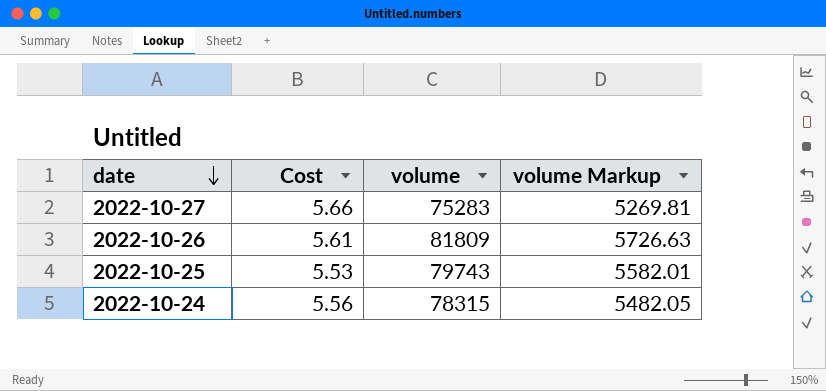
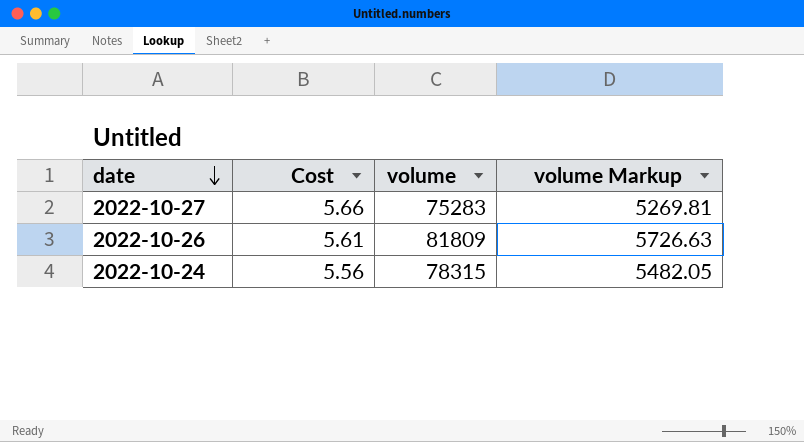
row 2022-10-25: 5.53 | 79743 | 5582.01 -> none

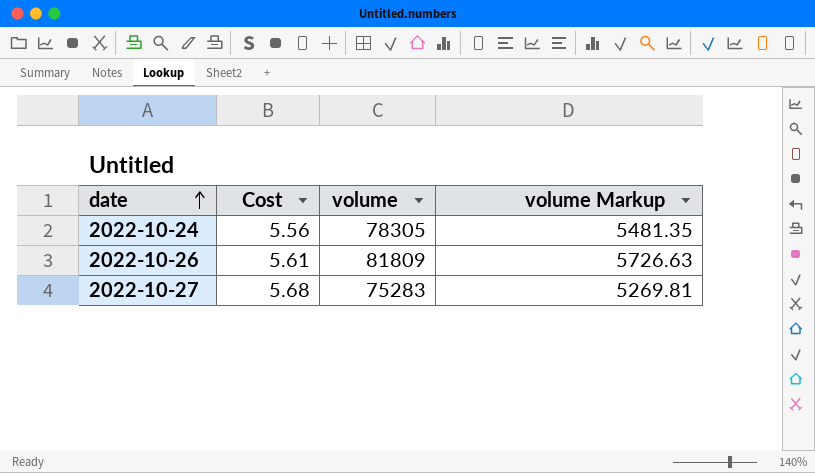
row order: date descending -> date ascending
2022-10-24 | volume: 78315 -> 78305
2022-10-24 | volume Markup: 5482.05 -> 5481.35
2022-10-27 | Cost: 5.66 -> 5.68

